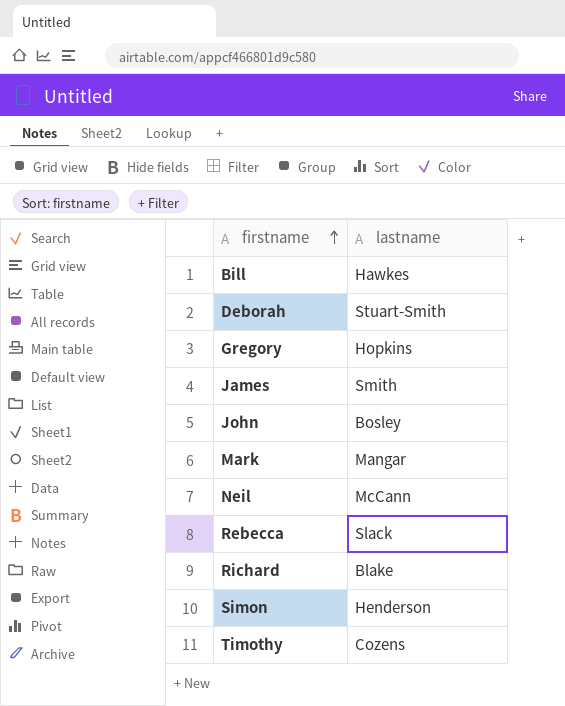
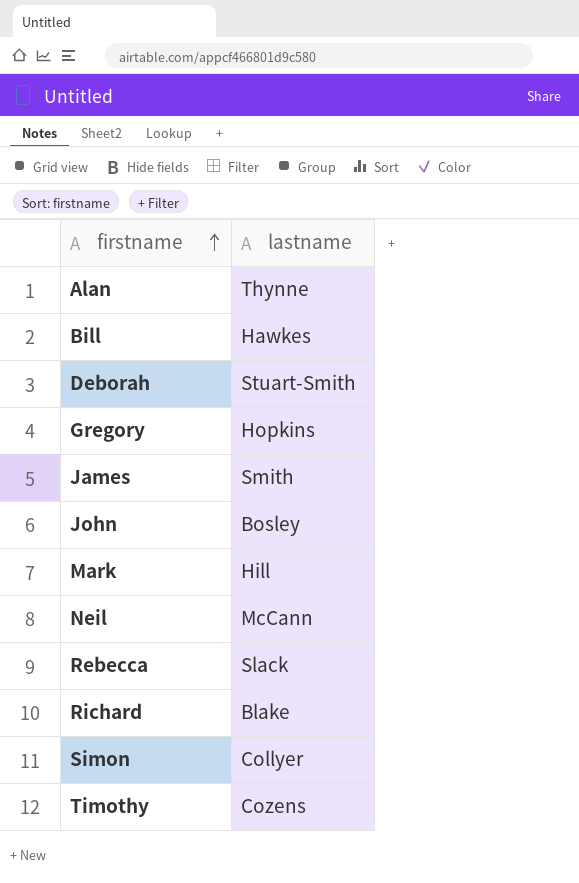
row Alan: none -> Thynne
Mark | lastname: Mangar -> Hill
Simon | lastname: Henderson -> Collyer

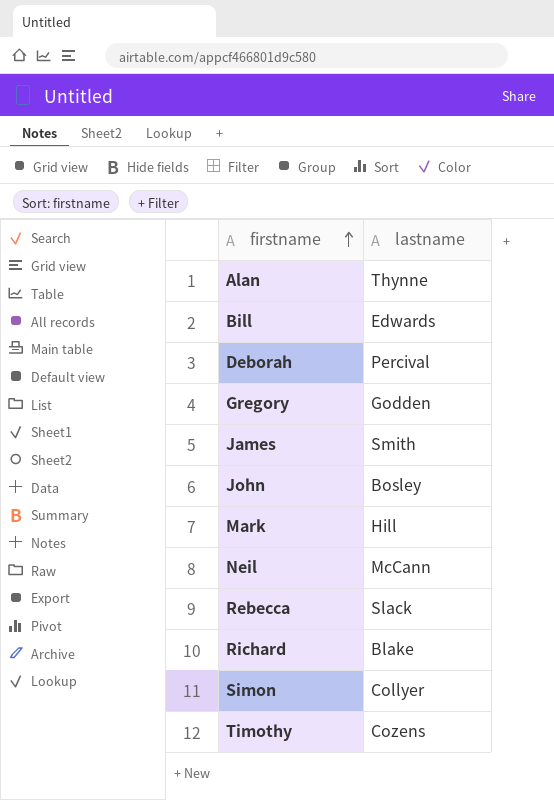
Bill | lastname: Hawkes -> Edwards
Deborah | lastname: Stuart-Smith -> Percival
Gregory | lastname: Hopkins -> Godden

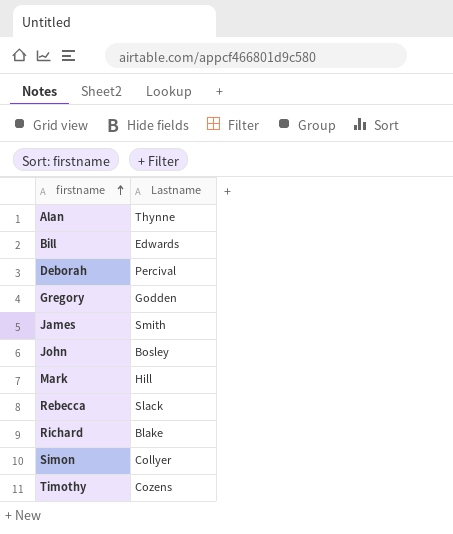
column name: lastname -> Lastname
row Neil: McCann -> none

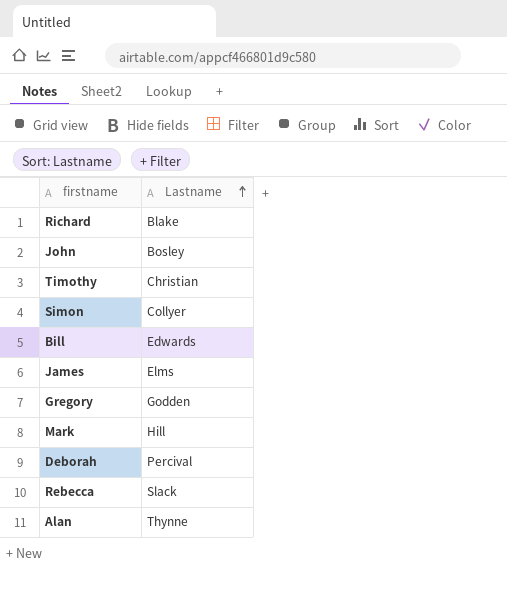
row order: firstname ascending -> Lastname ascending
Timothy | Lastname: Cozens -> Christian
James | Lastname: Smith -> Elms

